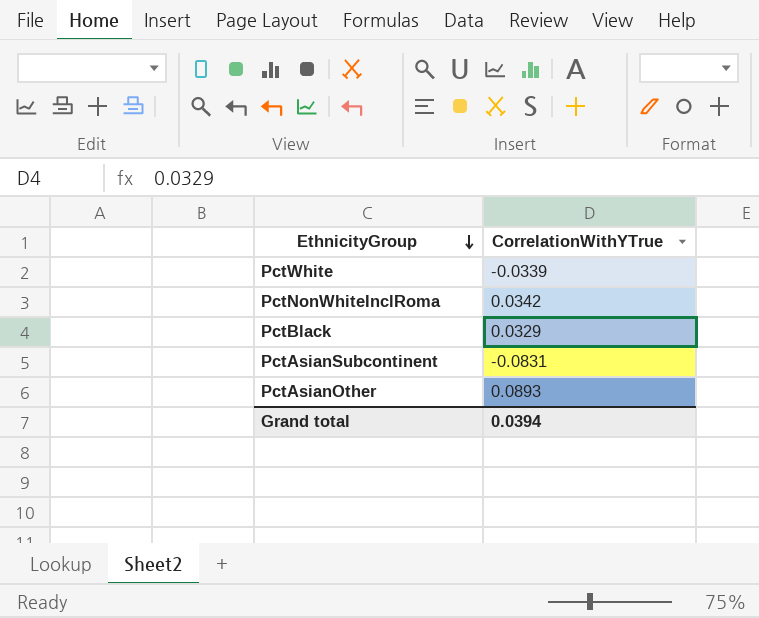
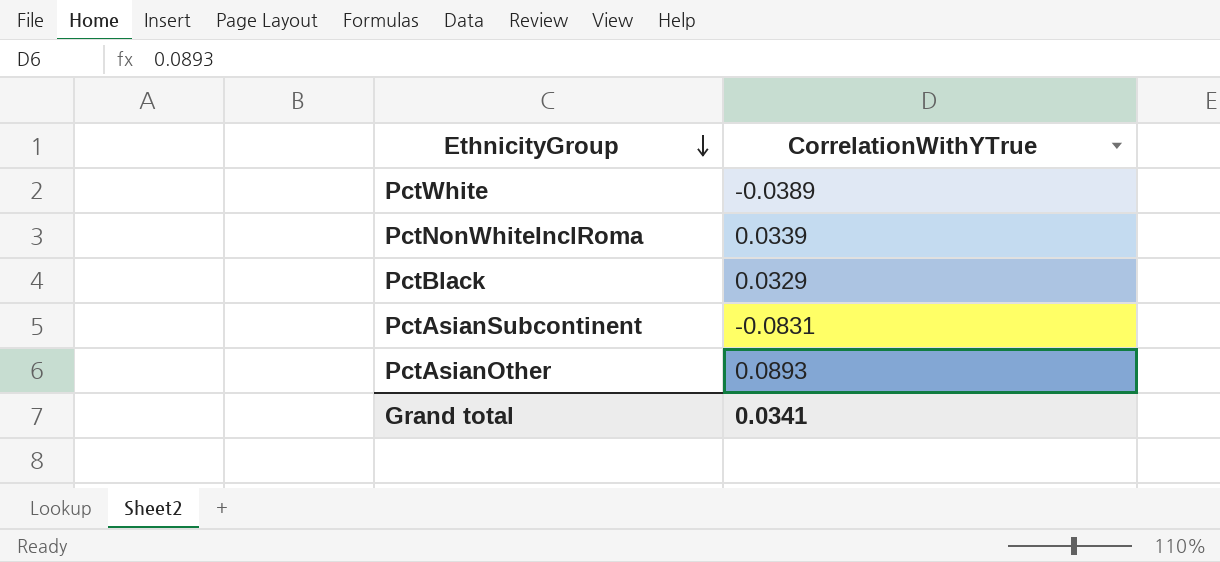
PctWhite | CorrelationWithYTrue: -0.0339 -> -0.0389
PctNonWhiteInclRoma | CorrelationWithYTrue: 0.0342 -> 0.0339
Grand total | CorrelationWithYTrue: 0.0394 -> 0.0341

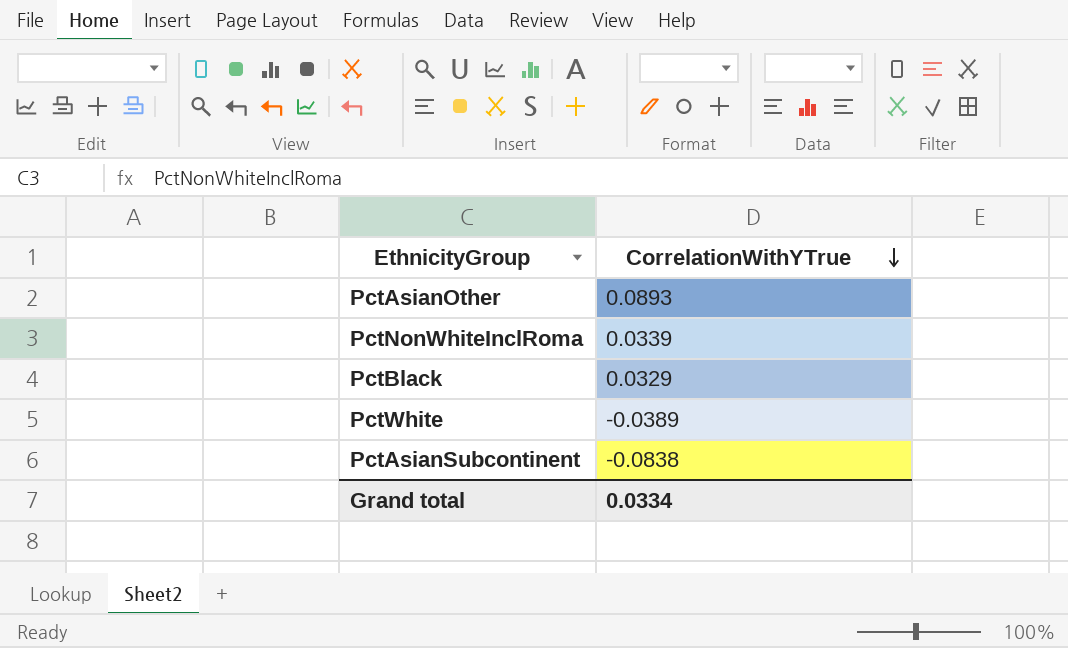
row order: EthnicityGroup descending -> CorrelationWithYTrue descending
PctAsianSubcontinent | CorrelationWithYTrue: -0.0831 -> -0.0838
Grand total | CorrelationWithYTrue: 0.0341 -> 0.0334

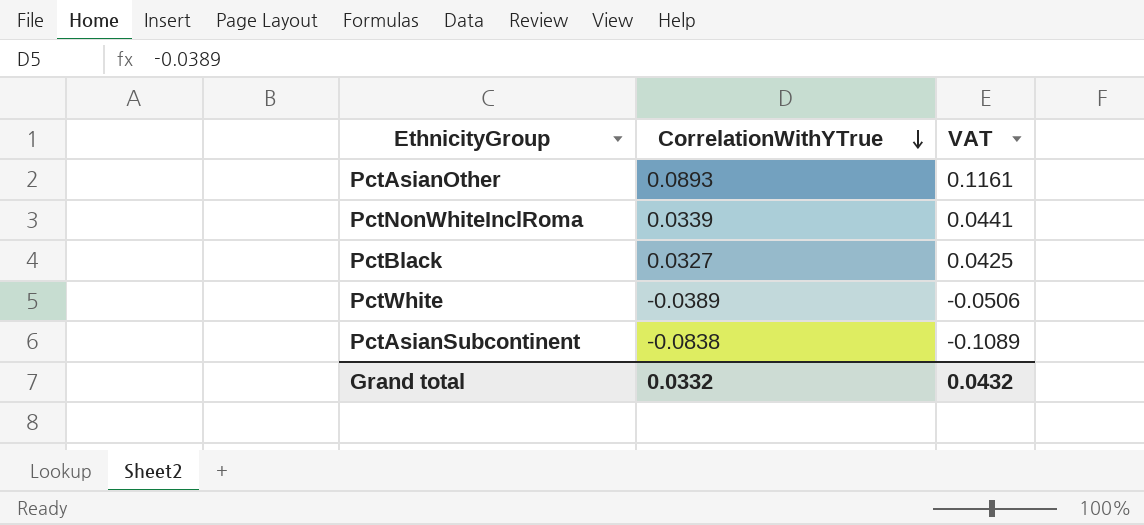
column VAT | formula: none -> [CorrelationWithYTrue] * 1.3
PctBlack | CorrelationWithYTrue: 0.0329 -> 0.0327
Grand total | CorrelationWithYTrue: 0.0334 -> 0.0332

